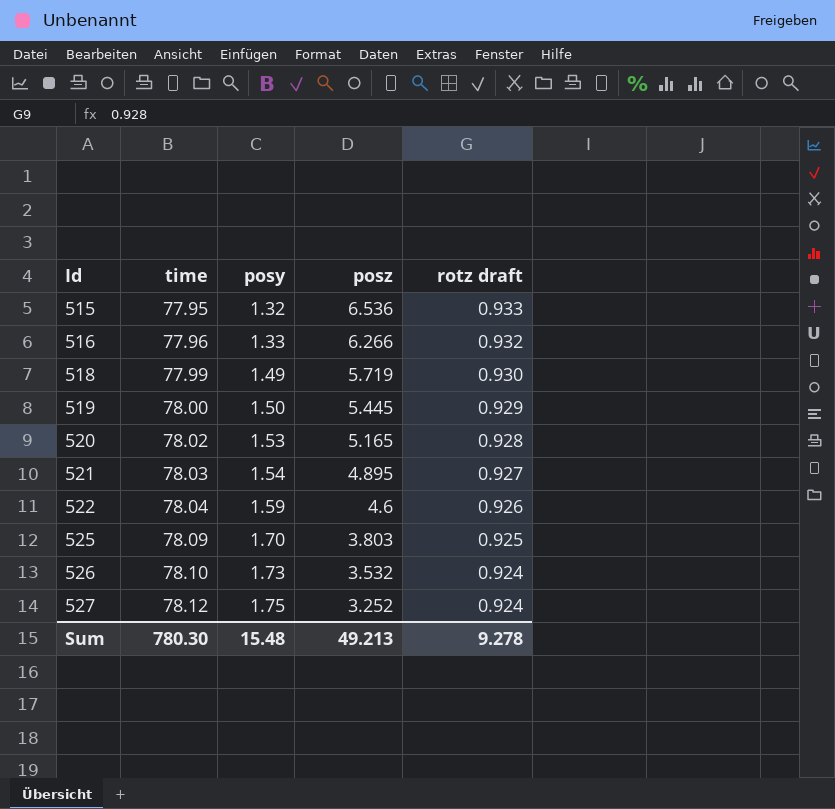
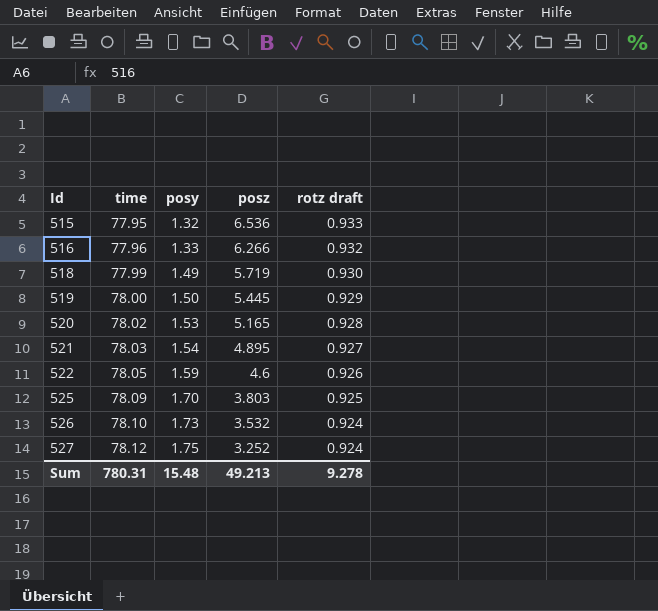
522 | time: 78.04 -> 78.05
Sum | time: 780.30 -> 780.31

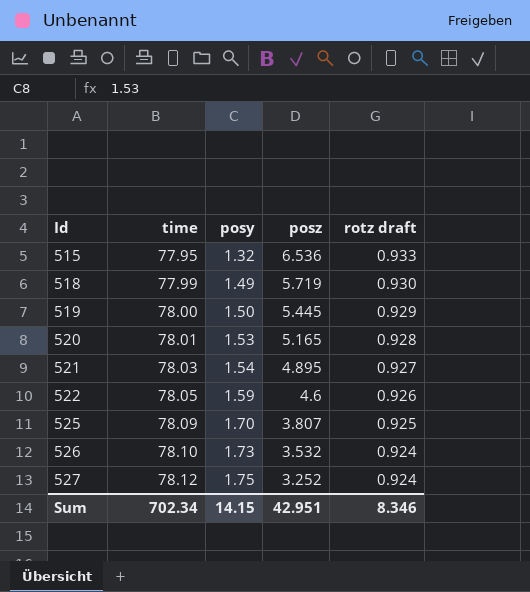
row 516: 77.96 | 1.33 | 6.266 | 0.932 -> none
520 | time: 78.02 -> 78.01
525 | posz: 3.803 -> 3.807
Sum | time: 780.31 -> 702.34
Sum | posy: 15.48 -> 14.15
Sum | posz: 49.213 -> 42.951
Sum | rotz draft: 9.278 -> 8.346

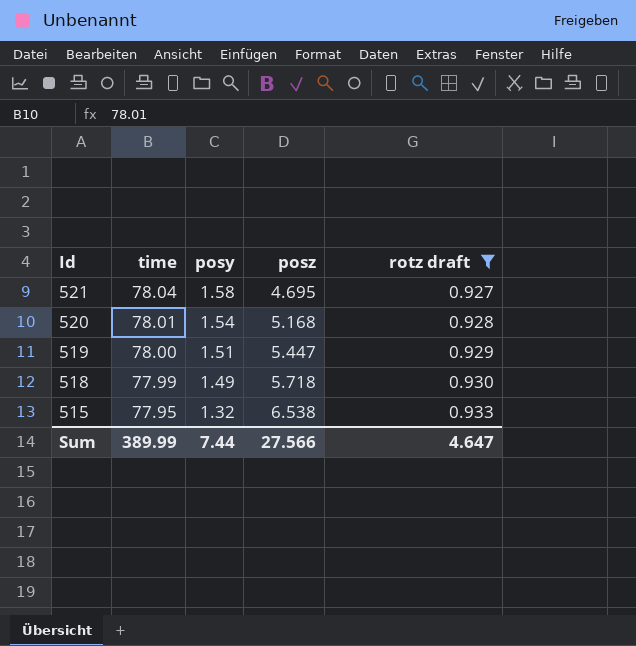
filter: none -> rotz draft >= 0.927
row order: Id ascending -> Id descending
521 | time: 78.03 -> 78.04
521 | posy: 1.54 -> 1.58
521 | posz: 4.895 -> 4.695
520 | posy: 1.53 -> 1.54
520 | posz: 5.165 -> 5.168
519 | posy: 1.50 -> 1.51
519 | posz: 5.445 -> 5.447
518 | posz: 5.719 -> 5.718
515 | posz: 6.536 -> 6.538
Sum | time: 702.34 -> 389.99
Sum | posy: 14.15 -> 7.44
Sum | posz: 42.951 -> 27.566
Sum | rotz draft: 8.346 -> 4.647

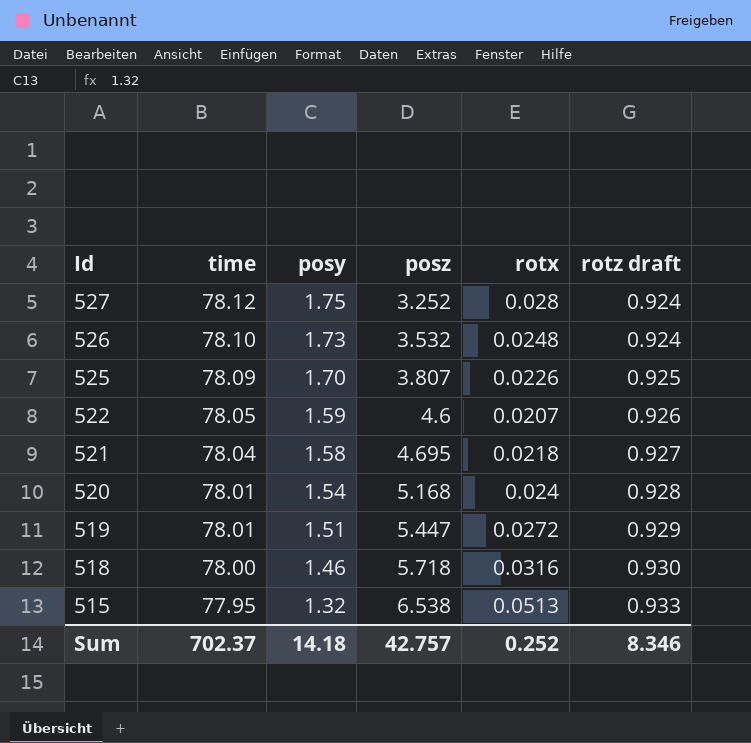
filter: rotz draft >= 0.927 -> none
column rotx | position: none -> 5
519 | time: 78.00 -> 78.01
518 | time: 77.99 -> 78.00
518 | posy: 1.49 -> 1.46
Sum | time: 389.99 -> 702.37
Sum | posy: 7.44 -> 14.18
Sum | posz: 27.566 -> 42.757
Sum | rotz draft: 4.647 -> 8.346

